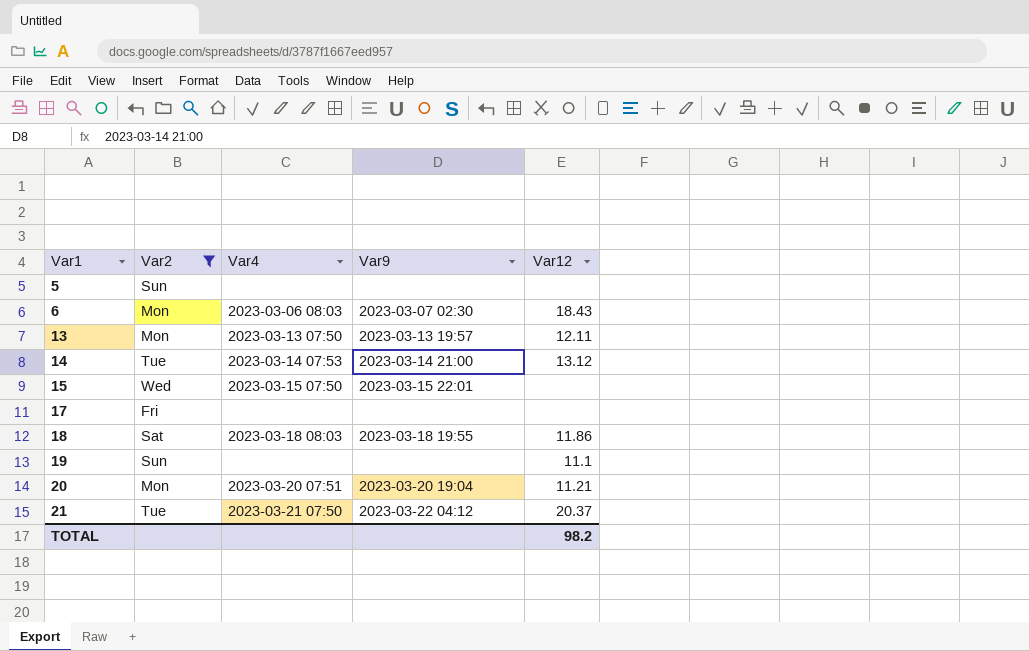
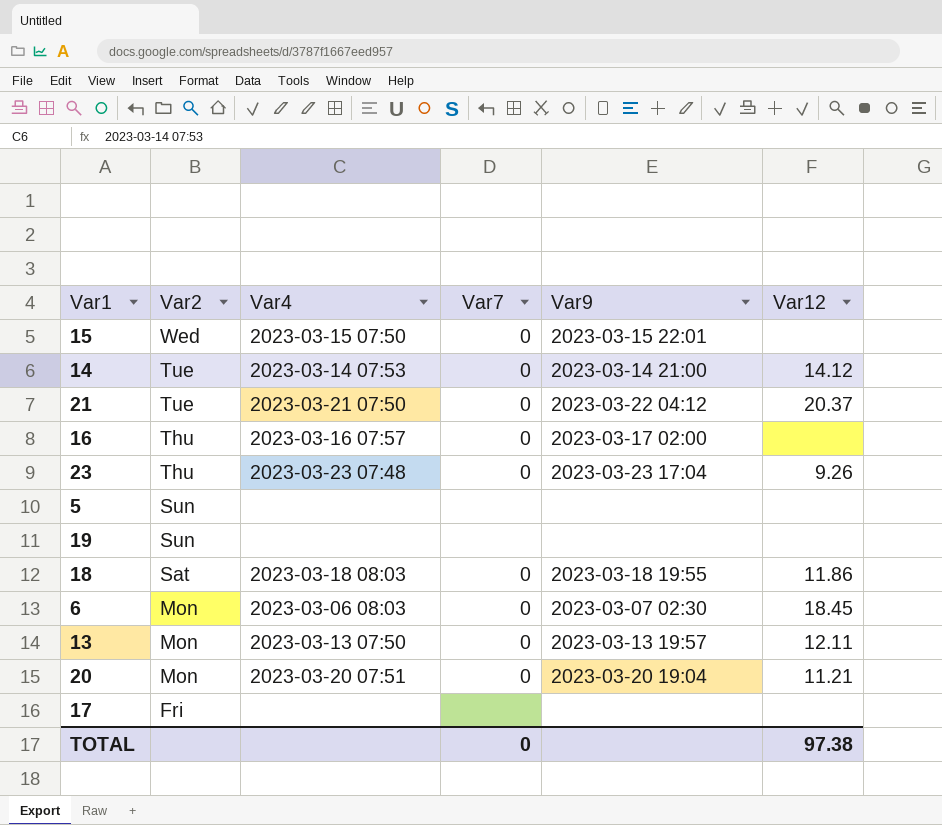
filter: Var2 != Thu -> none
row order: Var1 ascending -> Var2 descending
column Var7 | position: none -> 4
14 | Var12: 13.12 -> 14.12
19 | Var12: 11.1 -> none
6 | Var12: 18.43 -> 18.45
TOTAL | Var12: 98.2 -> 97.38

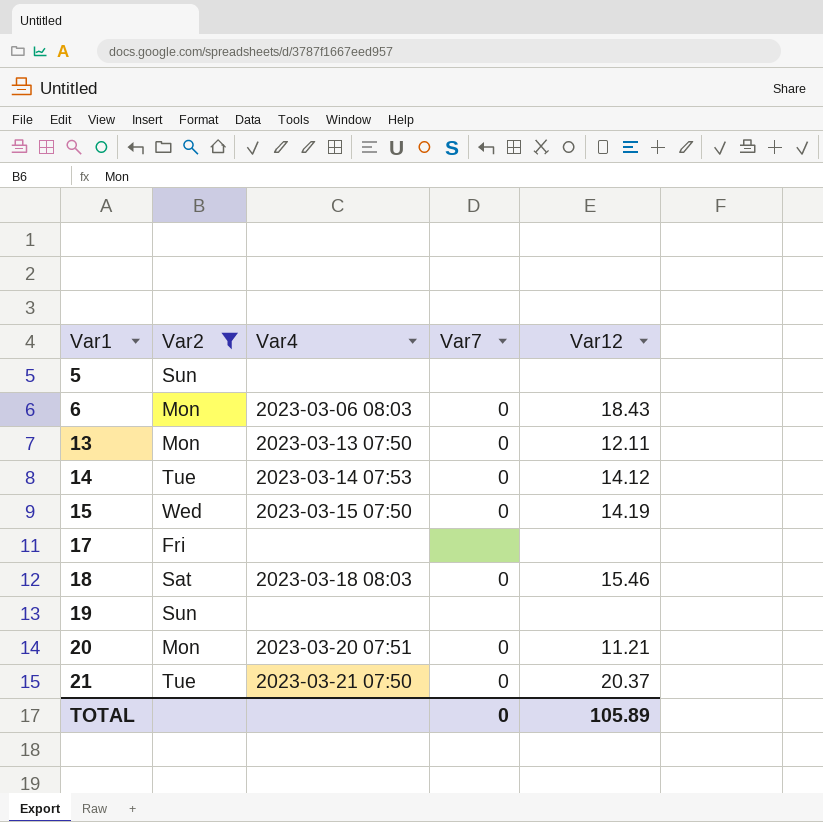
filter: none -> Var2 != Thu
row order: Var2 descending -> Var1 ascending
column Var9 | position: 5 -> none
6 | Var12: 18.45 -> 18.43
15 | Var12: none -> 14.19
18 | Var12: 11.86 -> 15.46
TOTAL | Var12: 97.38 -> 105.89

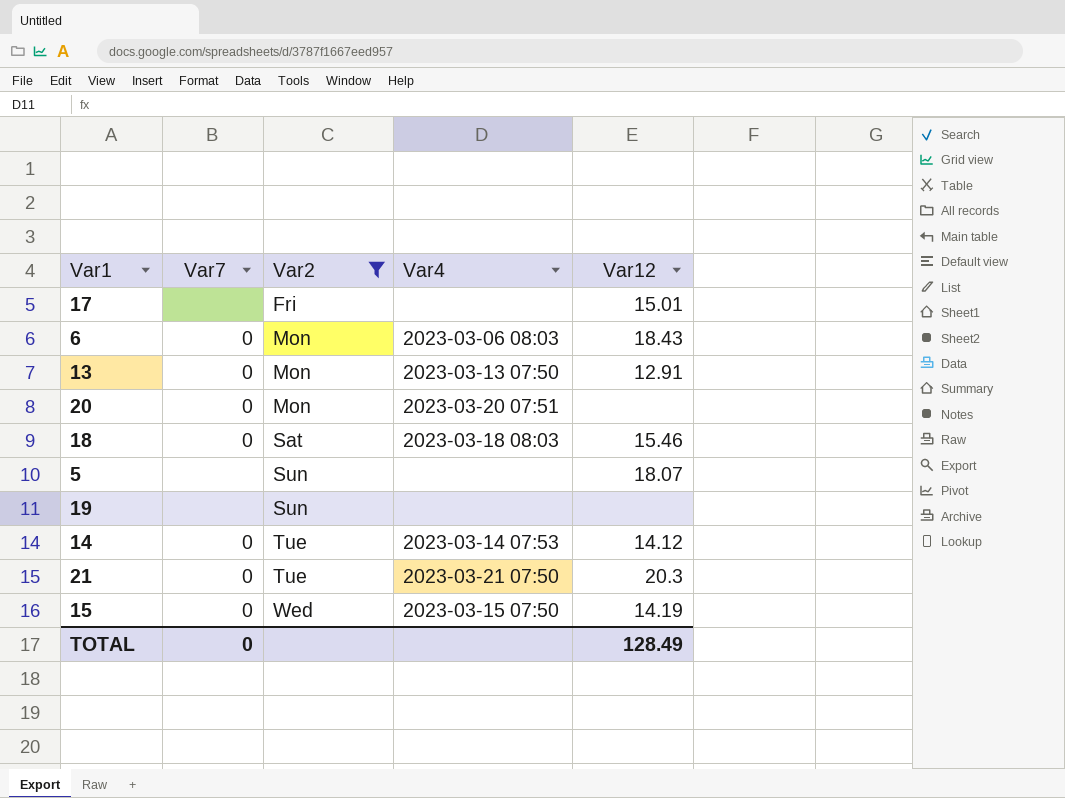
row order: Var1 ascending -> Var2 ascending
column Var7 | position: 4 -> 2
17 | Var12: none -> 15.01
13 | Var12: 12.11 -> 12.91
20 | Var12: 11.21 -> none
5 | Var12: none -> 18.07
21 | Var12: 20.37 -> 20.3
TOTAL | Var12: 105.89 -> 128.49

